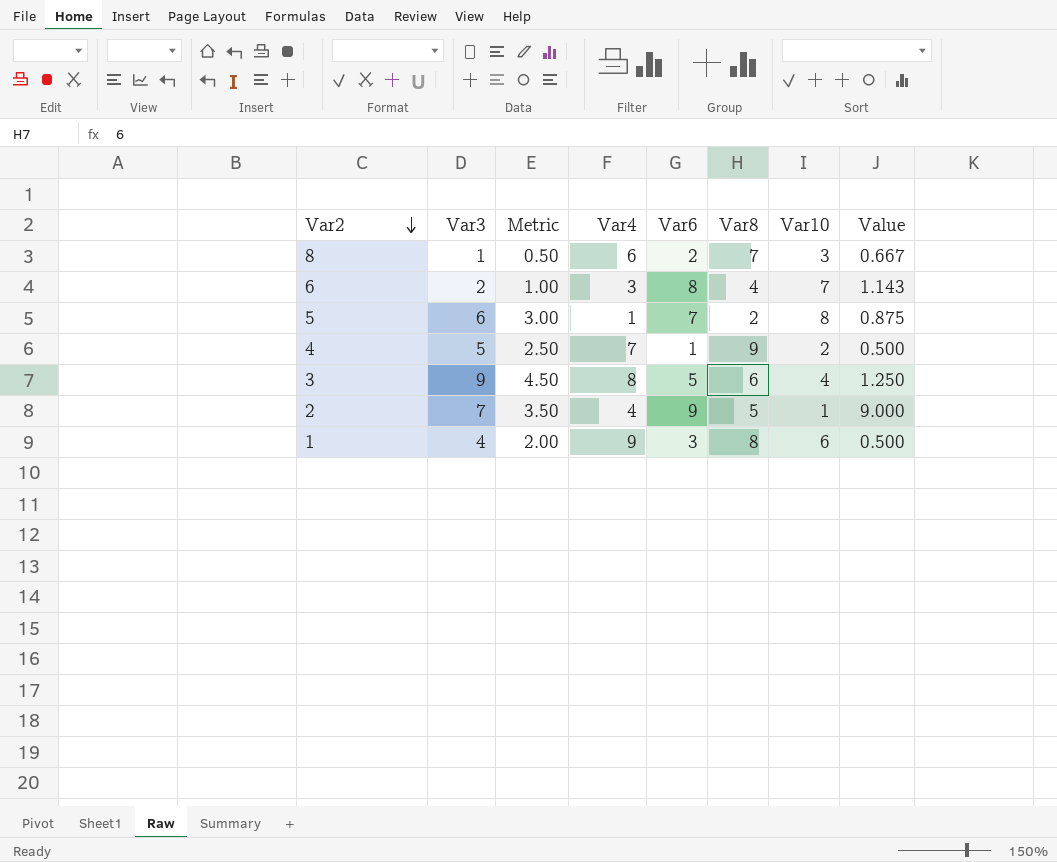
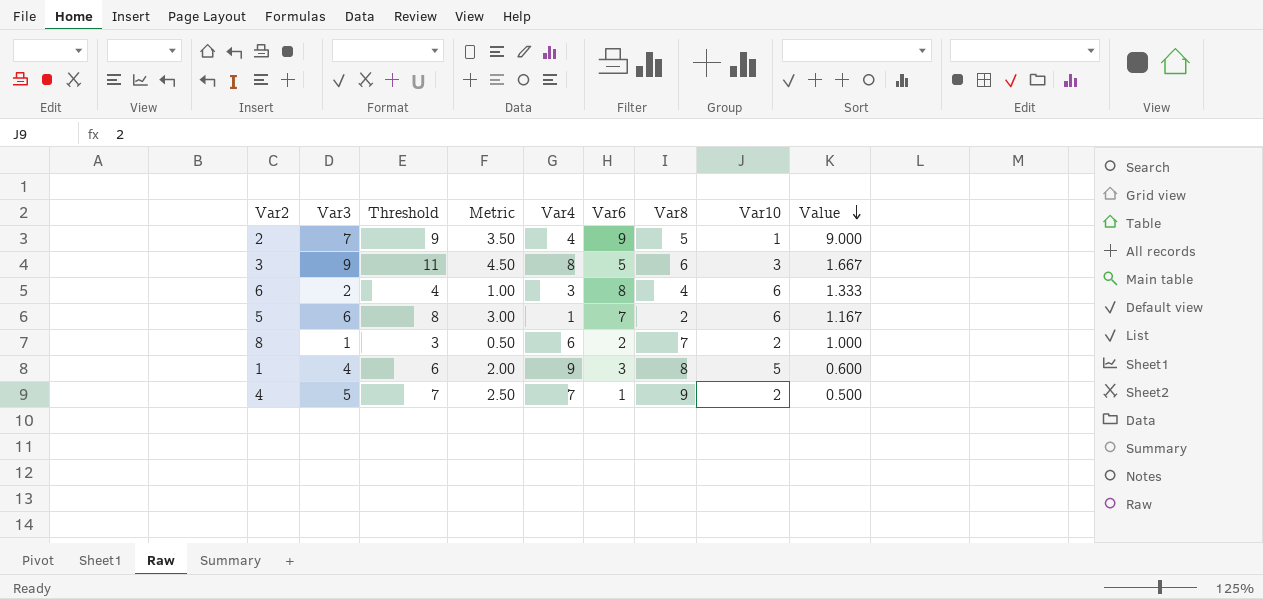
row order: Var2 descending -> Value descending
column Threshold | formula: none -> [Var3] + 2
3 | Var10: 4 -> 3
3 | Value: 1.250 -> 1.667
6 | Var10: 7 -> 6
6 | Value: 1.143 -> 1.333
5 | Var10: 8 -> 6
5 | Value: 0.875 -> 1.167
8 | Var10: 3 -> 2
8 | Value: 0.667 -> 1.000
1 | Var10: 6 -> 5
1 | Value: 0.500 -> 0.600

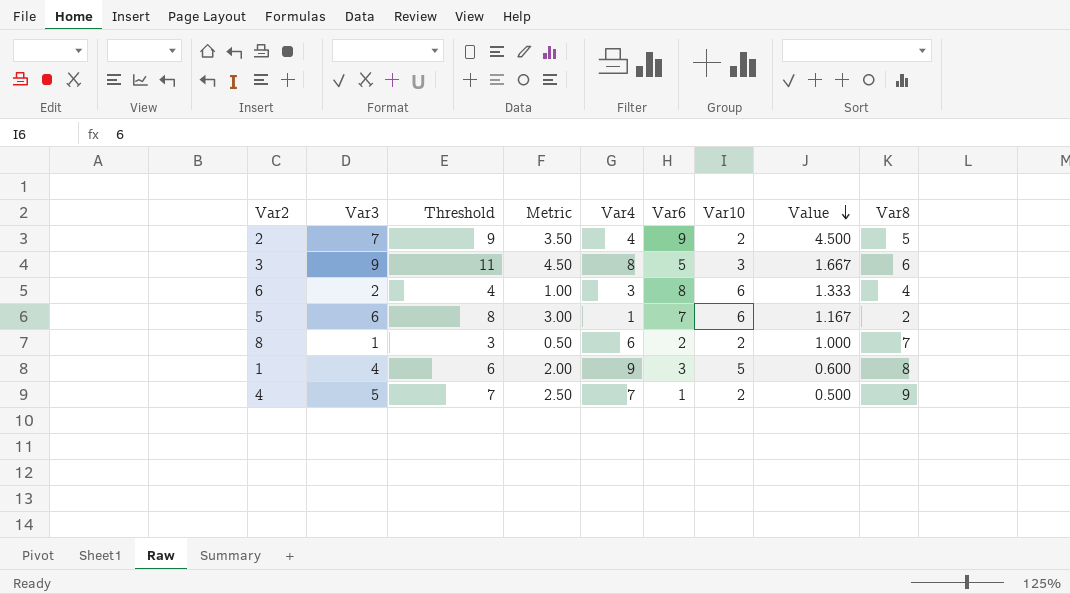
column Var8 | position: 7 -> 9
2 | Var10: 1 -> 2
2 | Value: 9.000 -> 4.500

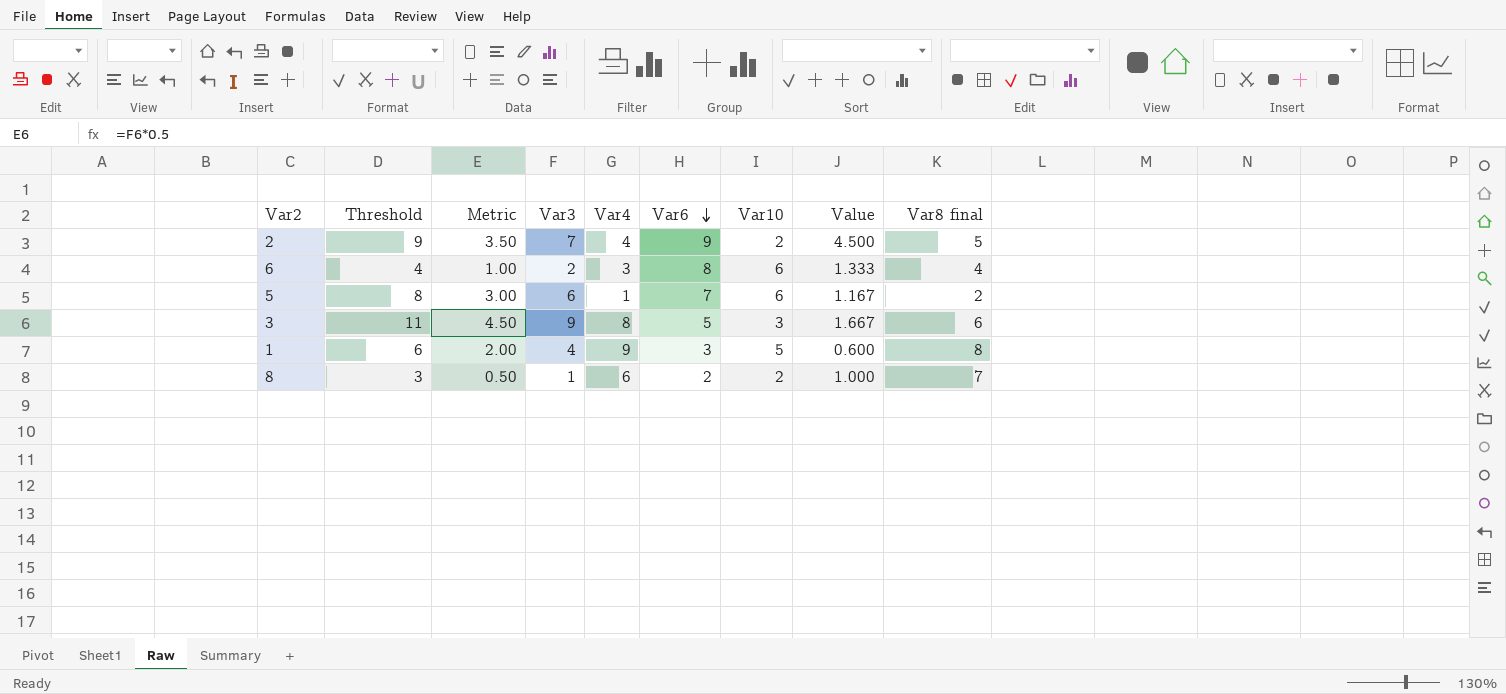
row order: Value descending -> Var6 descending
column Var3 | position: 2 -> 4
column name: Var8 -> Var8 final
row 4: 5 | 7 | 2.50 | 7 | 1 | 2 | 0.500 | 9 -> none

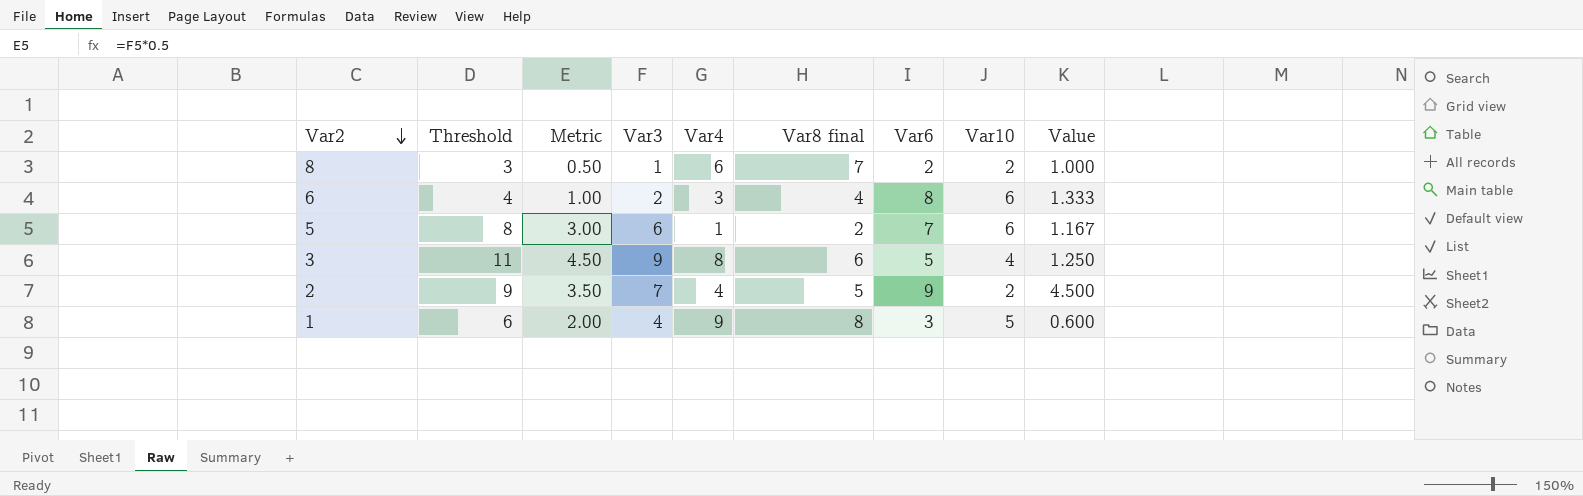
row order: Var6 descending -> Var2 descending
column Var8 final | position: 9 -> 6
3 | Var10: 3 -> 4
3 | Value: 1.667 -> 1.250

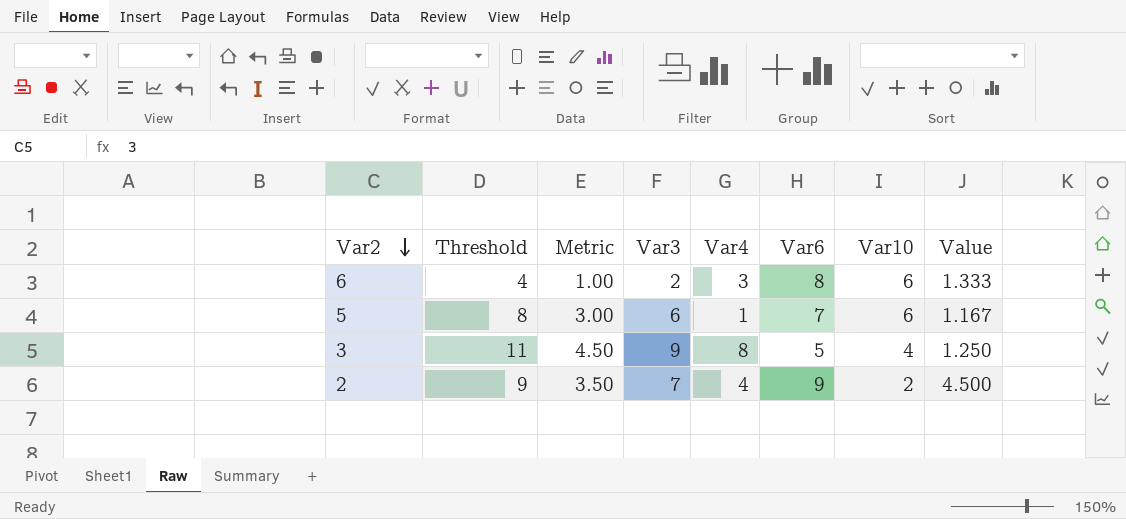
column Var8 final | position: 6 -> none
row 8: 3 | 0.50 | 1 | 6 | 7 | 2 | 2 | 1.000 -> none
row 1: 6 | 2.00 | 4 | 9 | 8 | 3 | 5 | 0.600 -> none

